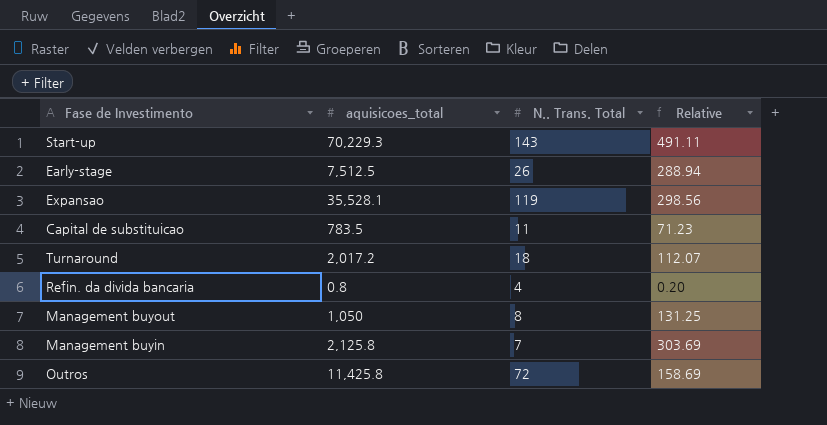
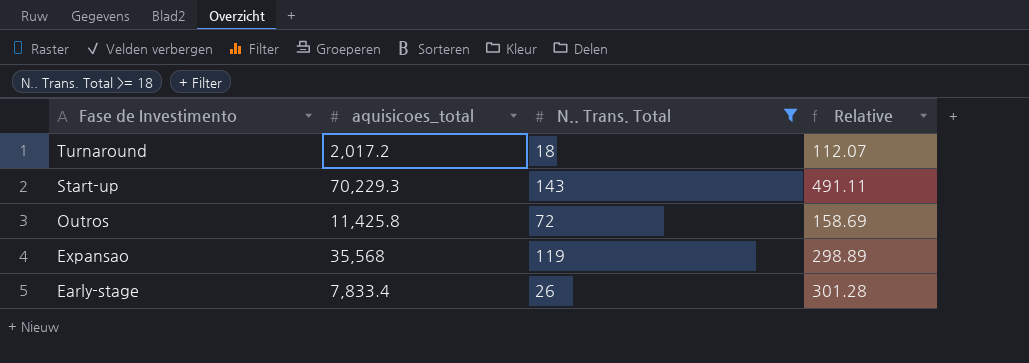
filter: none -> N.. Trans. Total >= 18
row order: none -> Fase de Investimento descending
Expansao | aquisicoes_total: 35,528.1 -> 35,568
Expansao | Relative: 298.56 -> 298.89
Early-stage | aquisicoes_total: 7,512.5 -> 7,833.4
Early-stage | Relative: 288.94 -> 301.28

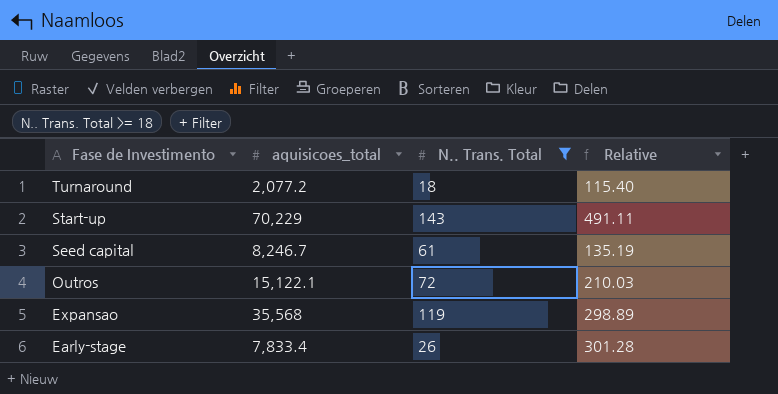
Turnaround | aquisicoes_total: 2,017.2 -> 2,077.2
Turnaround | Relative: 112.07 -> 115.40
Start-up | aquisicoes_total: 70,229.3 -> 70,229
row Seed capital: none -> 8,246.7 | 61 | 135.19
Outros | aquisicoes_total: 11,425.8 -> 15,122.1
Outros | Relative: 158.69 -> 210.03

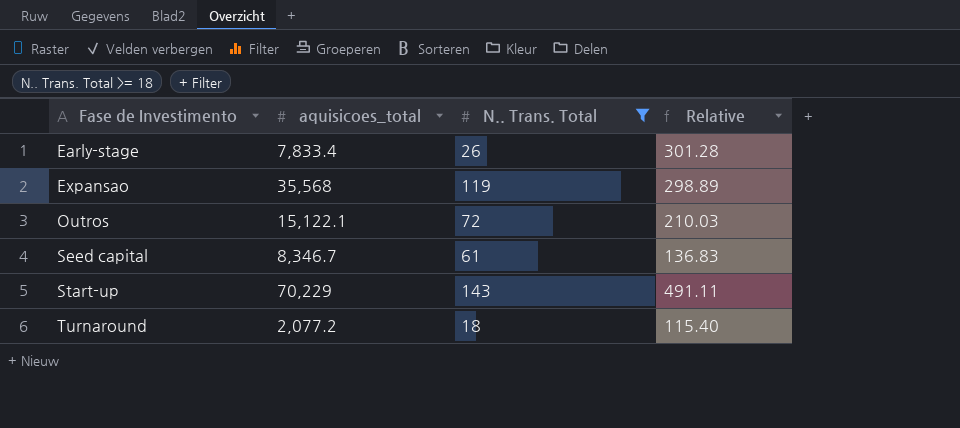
row order: Fase de Investimento descending -> Fase de Investimento ascending
Seed capital | aquisicoes_total: 8,246.7 -> 8,346.7
Seed capital | Relative: 135.19 -> 136.83

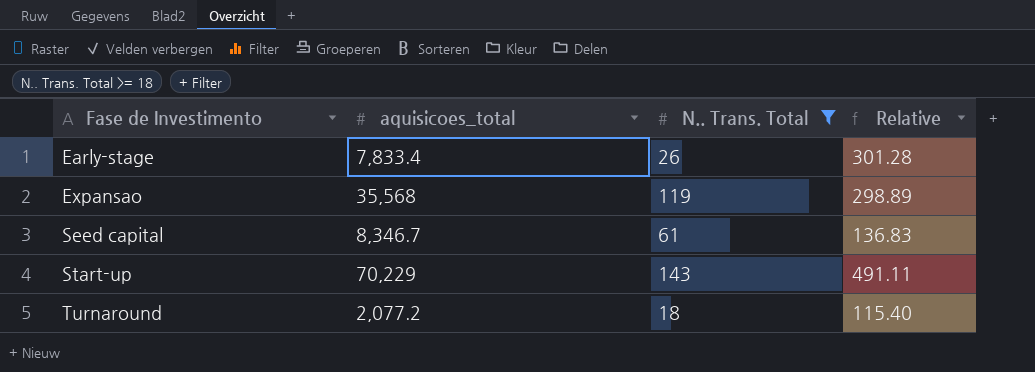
row Outros: 15,122.1 | 72 | 210.03 -> none

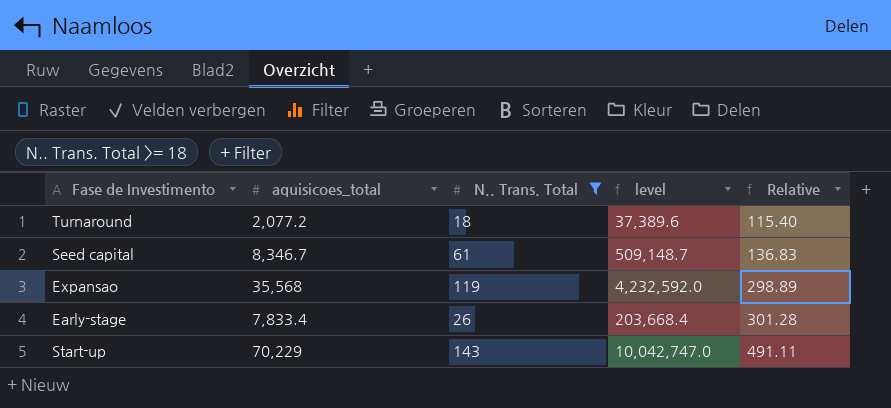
row order: Fase de Investimento ascending -> Relative ascending
column level | formula: none -> [aquisicoes_total] * [N.. Trans. Total]

